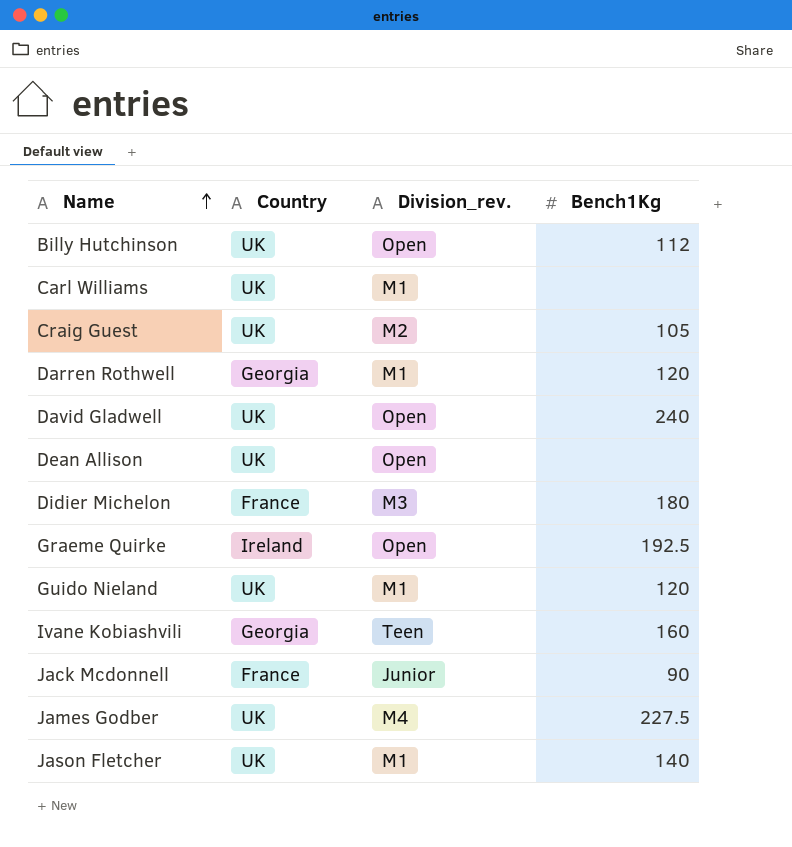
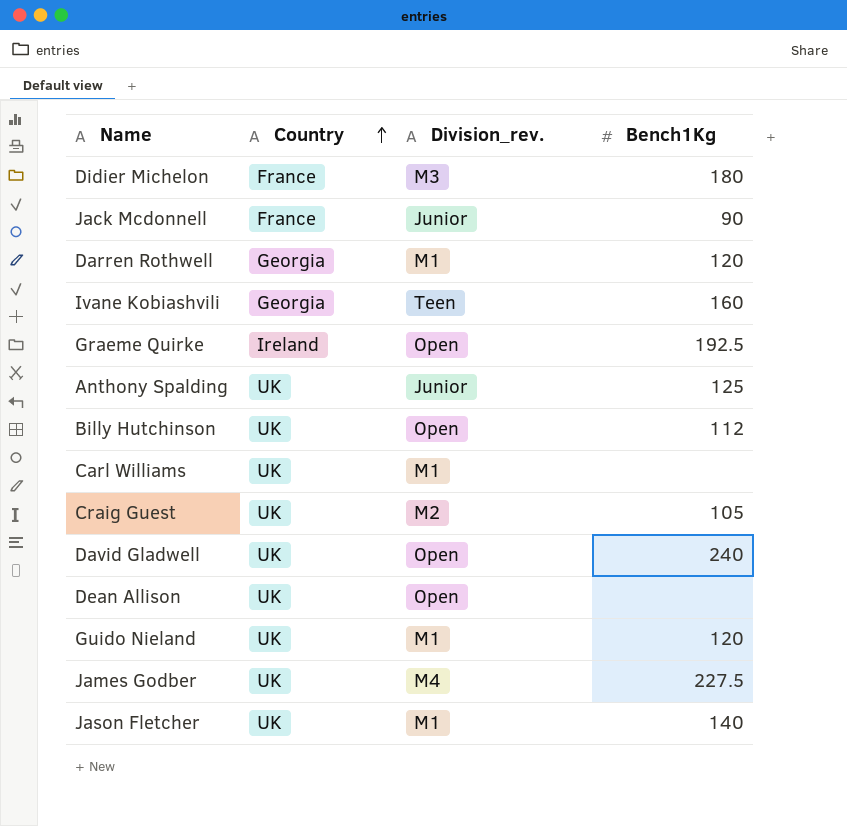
row order: Name ascending -> Country ascending
row Anthony Spalding: none -> UK | Junior | 125

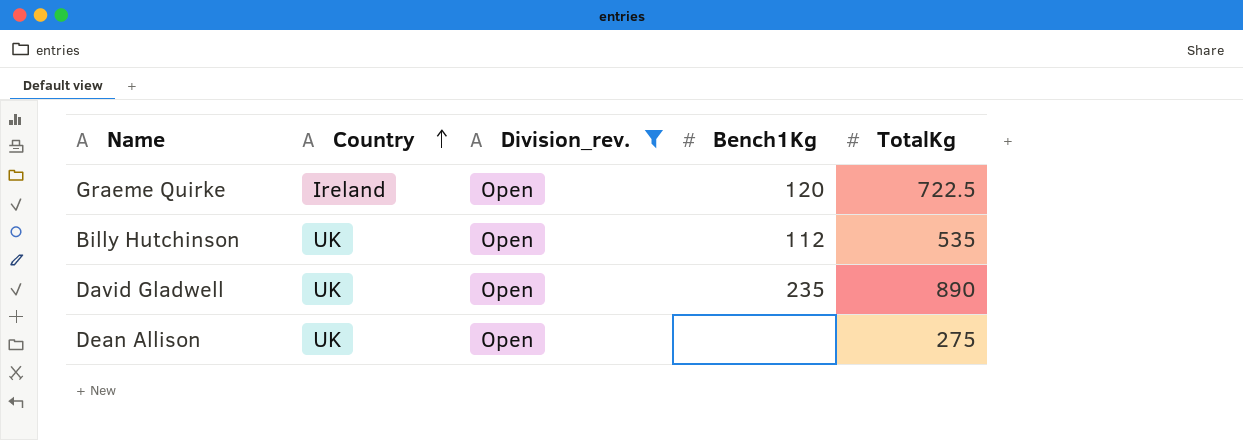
filter: none -> Division_rev. = Open
column TotalKg | position: none -> 5
Graeme Quirke | Bench1Kg: 192.5 -> 120
David Gladwell | Bench1Kg: 240 -> 235

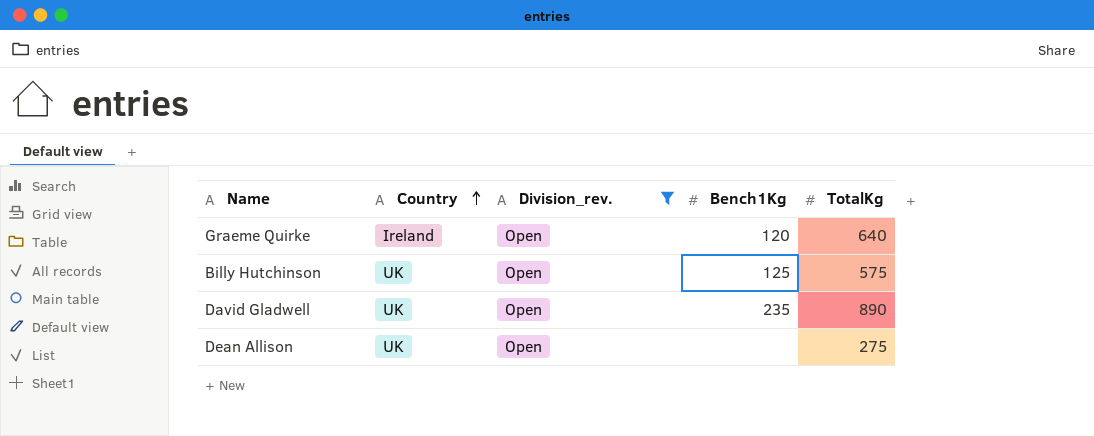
Graeme Quirke | TotalKg: 722.5 -> 640
Billy Hutchinson | Bench1Kg: 112 -> 125
Billy Hutchinson | TotalKg: 535 -> 575

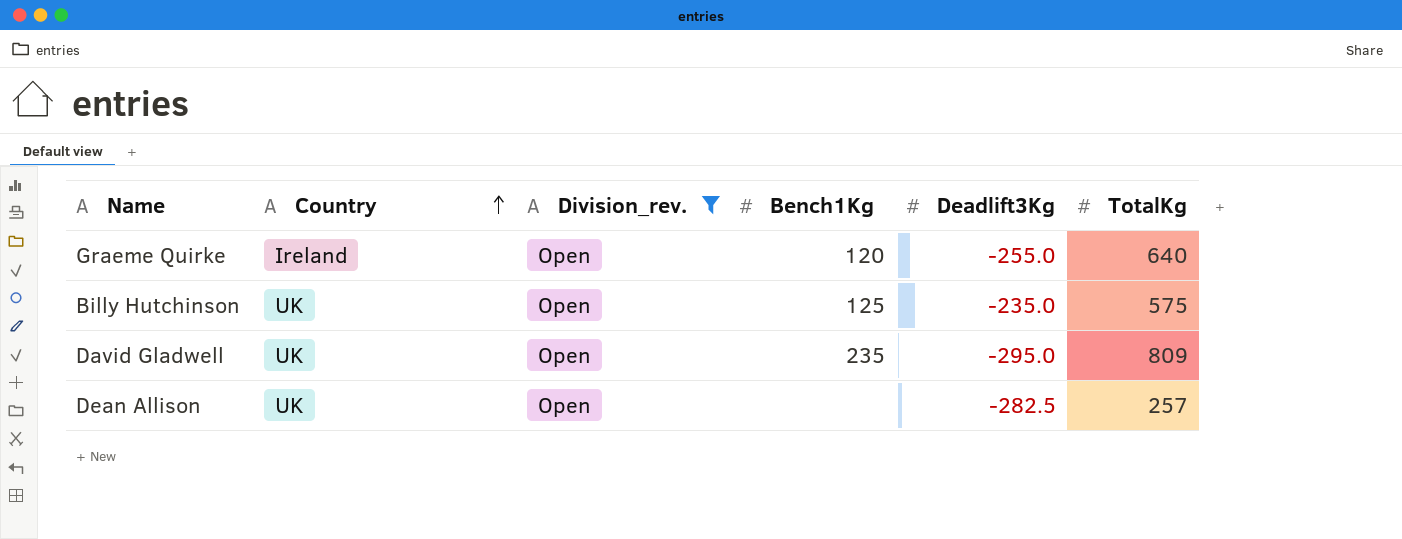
column Deadlift3Kg | position: none -> 5
David Gladwell | TotalKg: 890 -> 809
Dean Allison | TotalKg: 275 -> 257

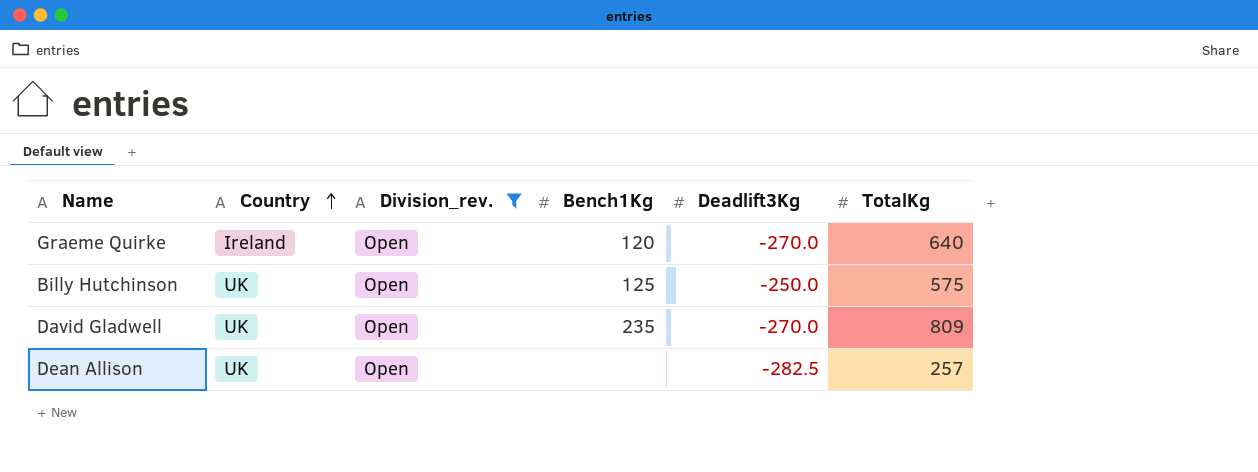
Graeme Quirke | Deadlift3Kg: -255.0 -> -270.0
Billy Hutchinson | Deadlift3Kg: -235.0 -> -250.0
David Gladwell | Deadlift3Kg: -295.0 -> -270.0

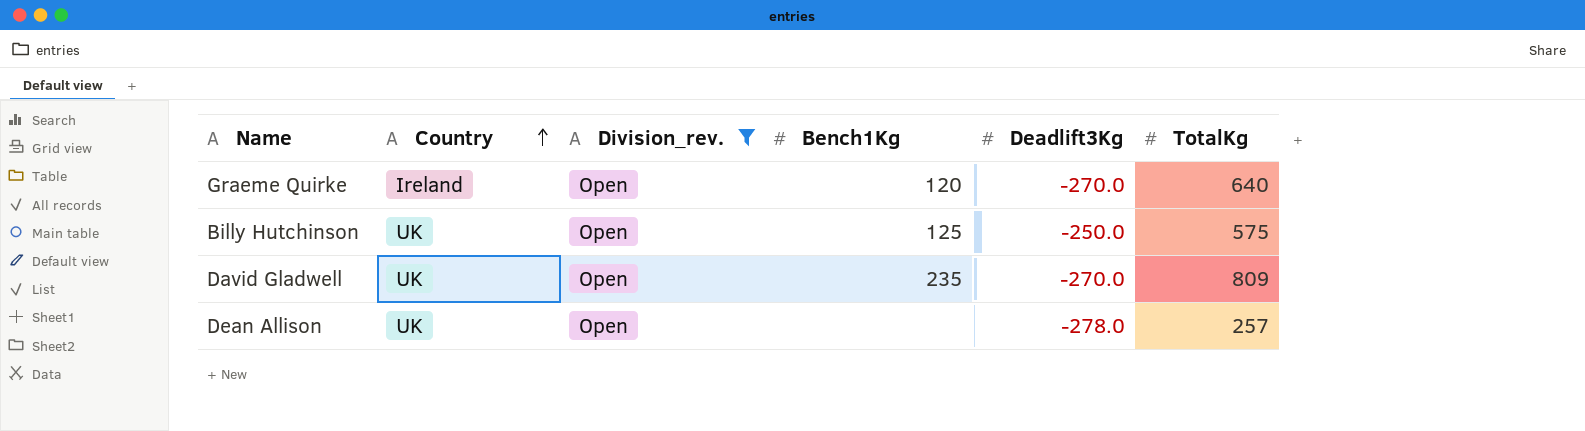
Dean Allison | Deadlift3Kg: -282.5 -> -278.0

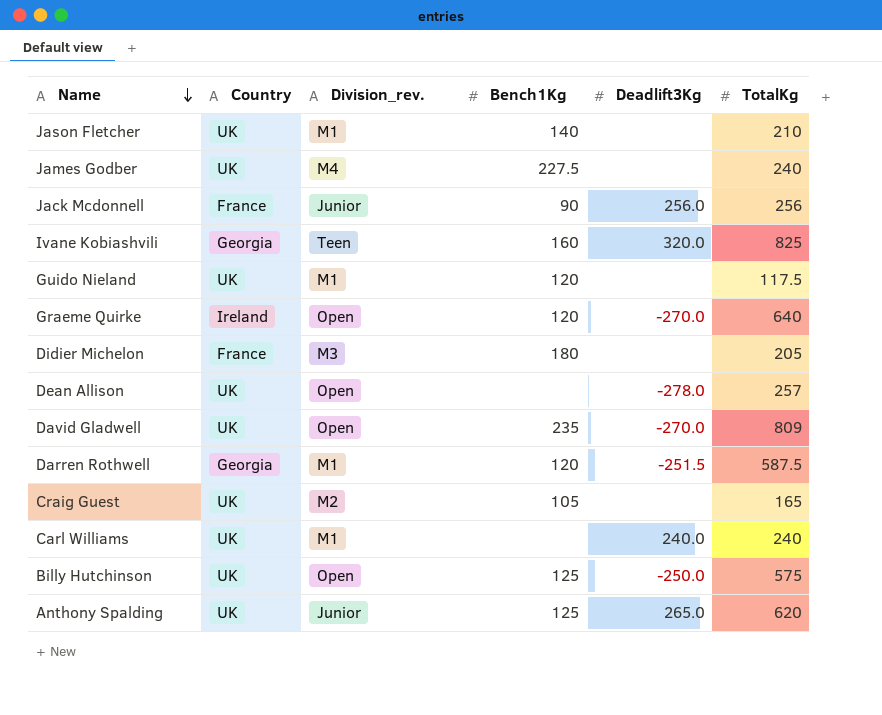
filter: Division_rev. = Open -> none
row order: Country ascending -> Name descending

